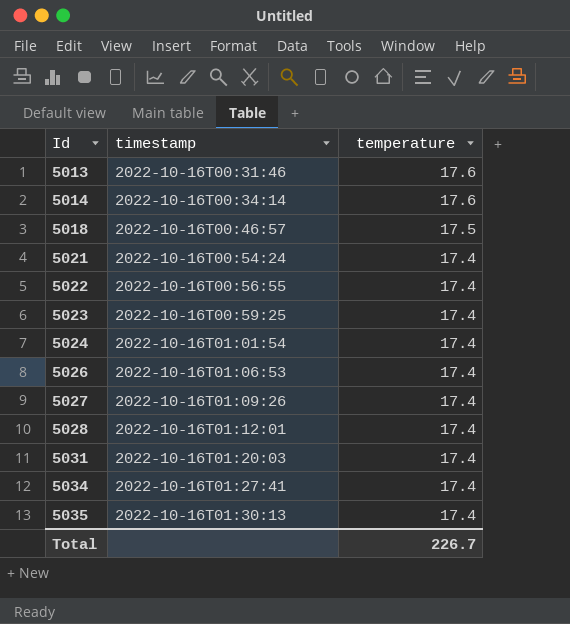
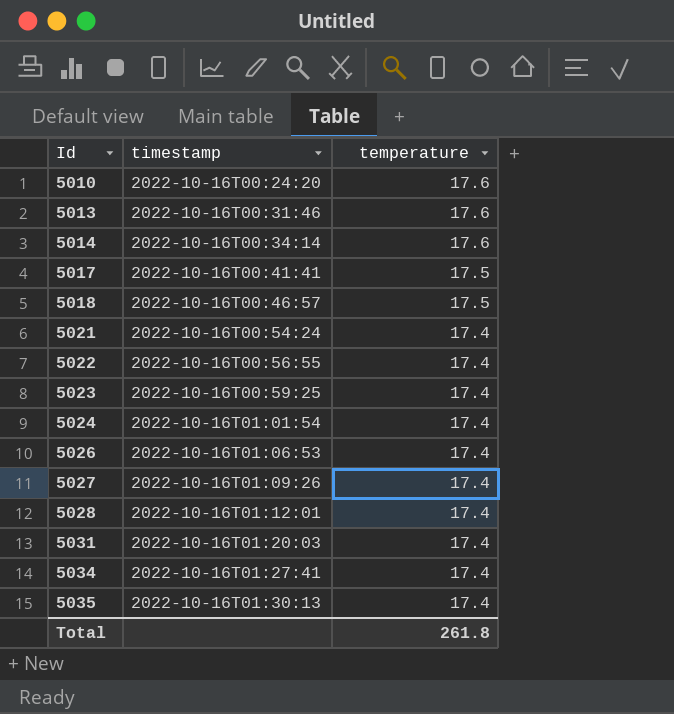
row 5010: none -> 2022-10-16T00:24:20 | 17.6
row 5017: none -> 2022-10-16T00:41:41 | 17.5
Total | temperature: 226.7 -> 261.8

